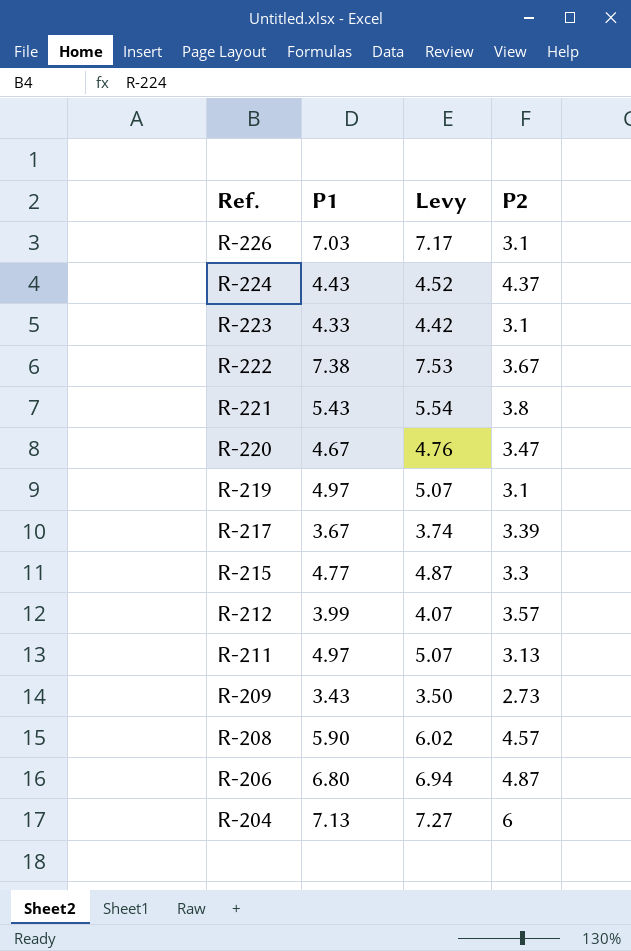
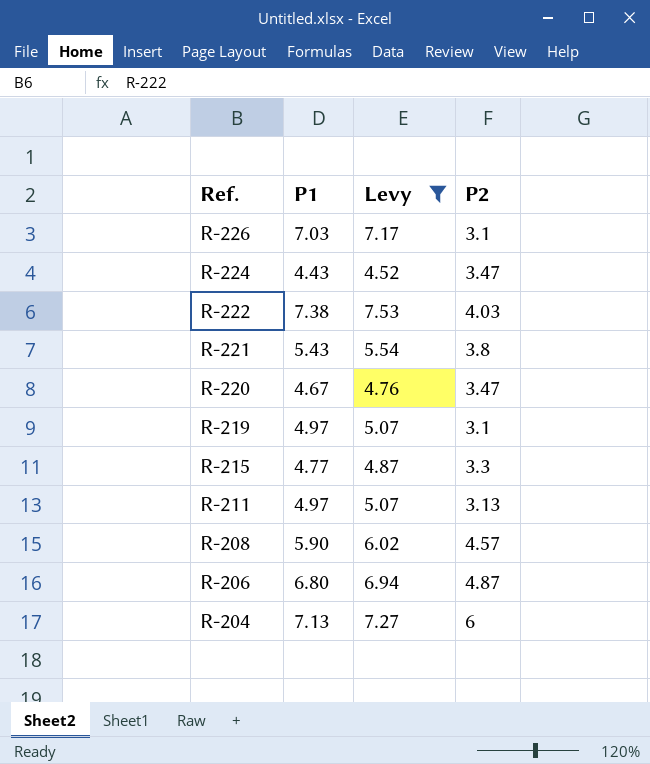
filter: none -> Levy >= 4.52
R-224 | P2: 4.37 -> 3.47
R-222 | P2: 3.67 -> 4.03

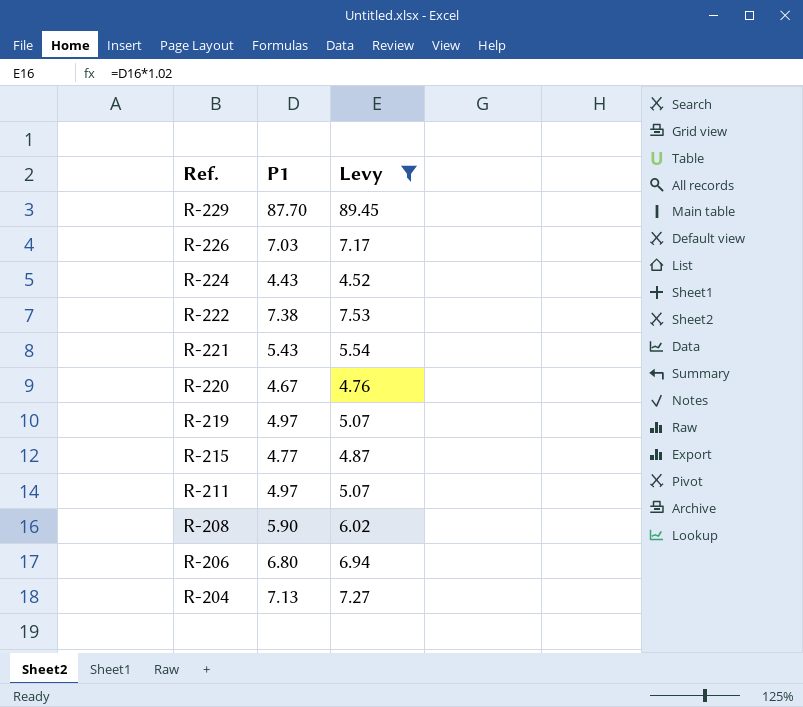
column P2 | position: 4 -> none
row R-229: none -> 87.70 | 89.45

